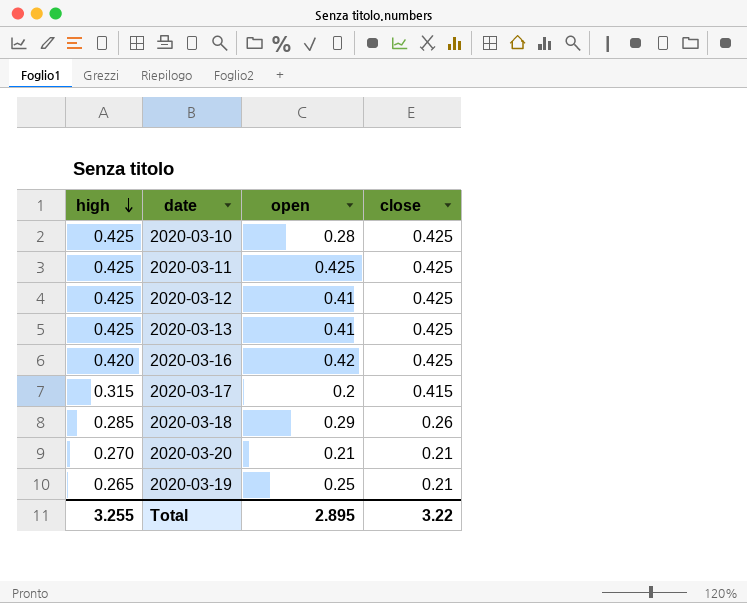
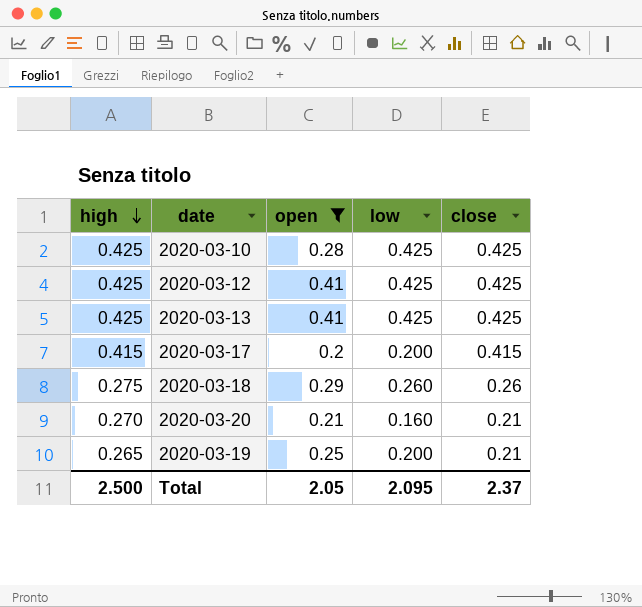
filter: none -> open <= 0.41
column low | position: none -> 4
2020-03-17 | high: 0.315 -> 0.415
2020-03-18 | high: 0.285 -> 0.275
Total | high: 3.255 -> 2.500
Total | open: 2.895 -> 2.05
Total | close: 3.22 -> 2.37

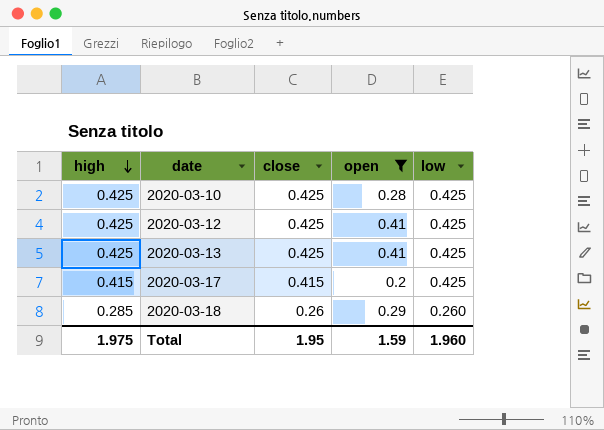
column close | position: 5 -> 3
row 2020-03-20: 0.270 | 0.21 | 0.160 | 0.21 -> none
row 2020-03-19: 0.265 | 0.25 | 0.200 | 0.21 -> none
2020-03-17 | low: 0.200 -> 0.425
2020-03-18 | high: 0.275 -> 0.285
Total | high: 2.500 -> 1.975
Total | close: 2.37 -> 1.95
Total | open: 2.05 -> 1.59
Total | low: 2.095 -> 1.960

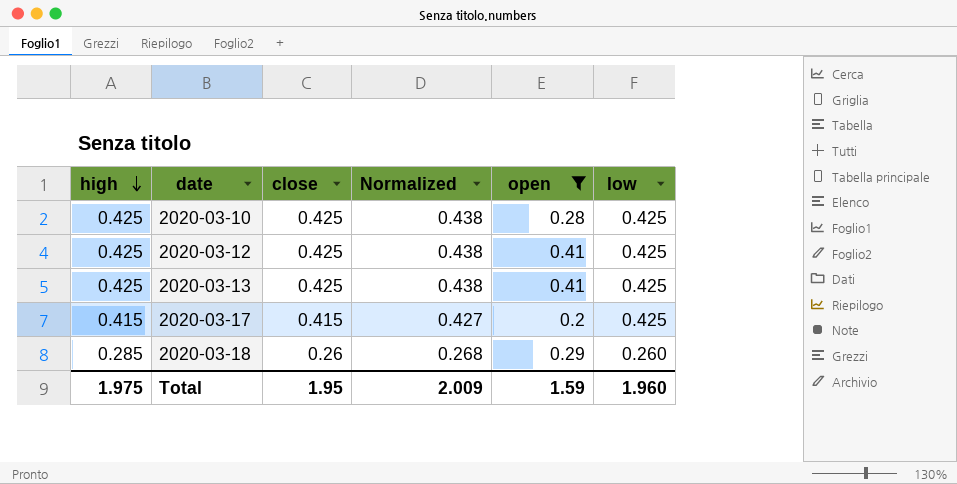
column Normalized | formula: none -> [close] * 1.03

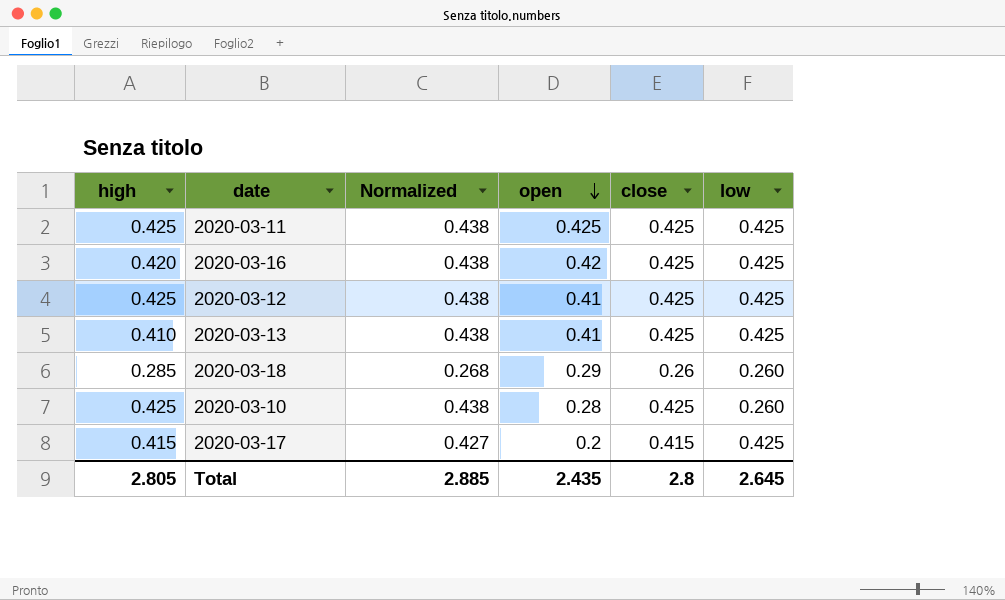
filter: open <= 0.41 -> none
row order: high descending -> open descending
column close | position: 3 -> 5
2020-03-13 | high: 0.425 -> 0.410
2020-03-10 | low: 0.425 -> 0.260
Total | high: 1.975 -> 2.805
Total | Normalized: 2.009 -> 2.885
Total | open: 1.59 -> 2.435
Total | close: 1.95 -> 2.8
Total | low: 1.960 -> 2.645

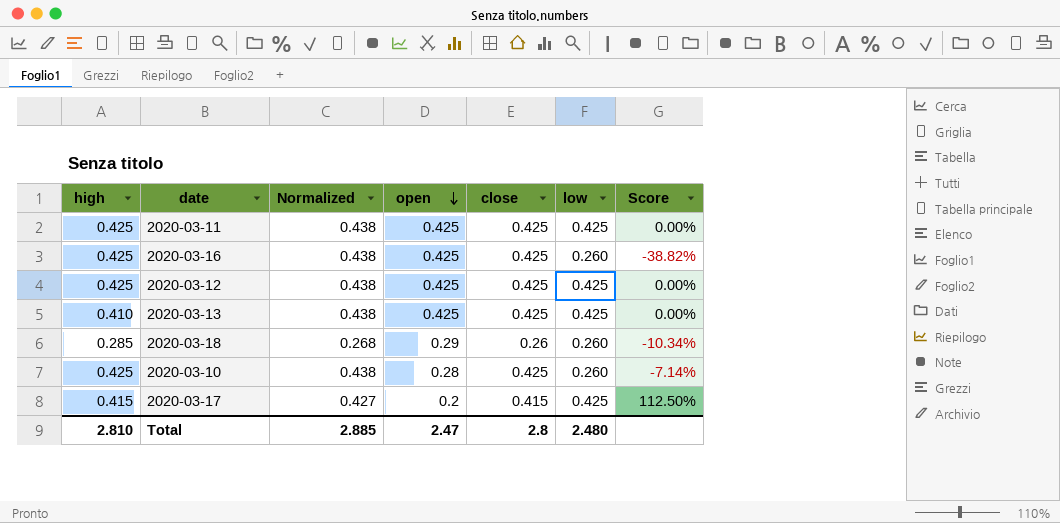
column Score | formula: none -> ([low] - [open]) / [open]
2020-03-16 | high: 0.420 -> 0.425
2020-03-16 | open: 0.42 -> 0.425
2020-03-16 | low: 0.425 -> 0.260
2020-03-12 | open: 0.41 -> 0.425
2020-03-13 | open: 0.41 -> 0.425
Total | high: 2.805 -> 2.810
Total | open: 2.435 -> 2.47
Total | low: 2.645 -> 2.480

